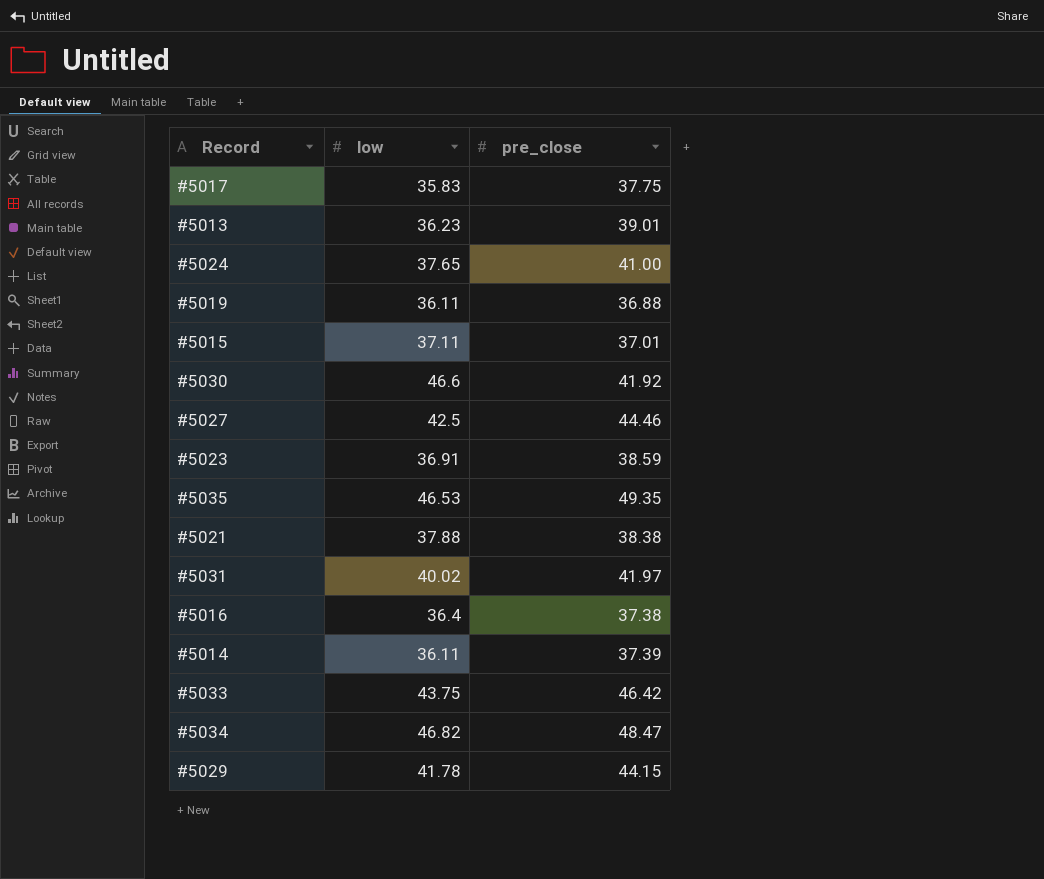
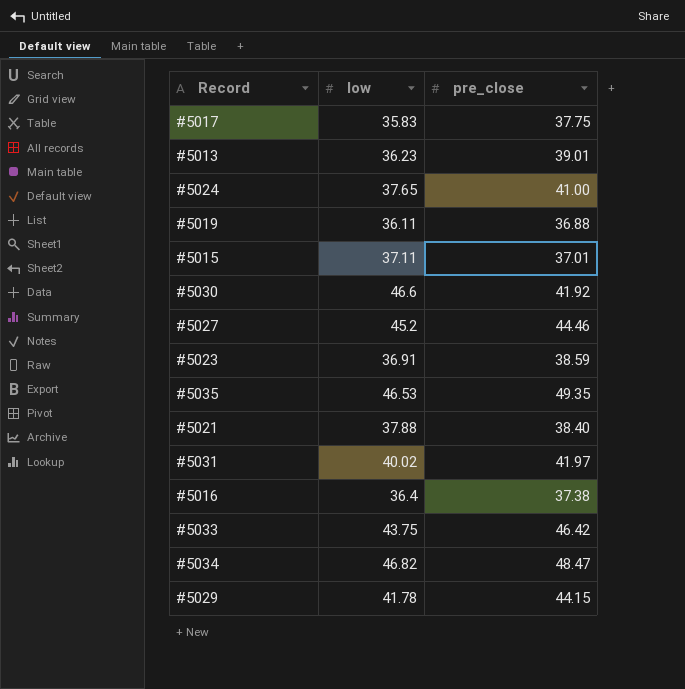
row #5014: 36.11 | 37.39 -> none
#5027 | low: 42.5 -> 45.2
#5021 | pre_close: 38.38 -> 38.40

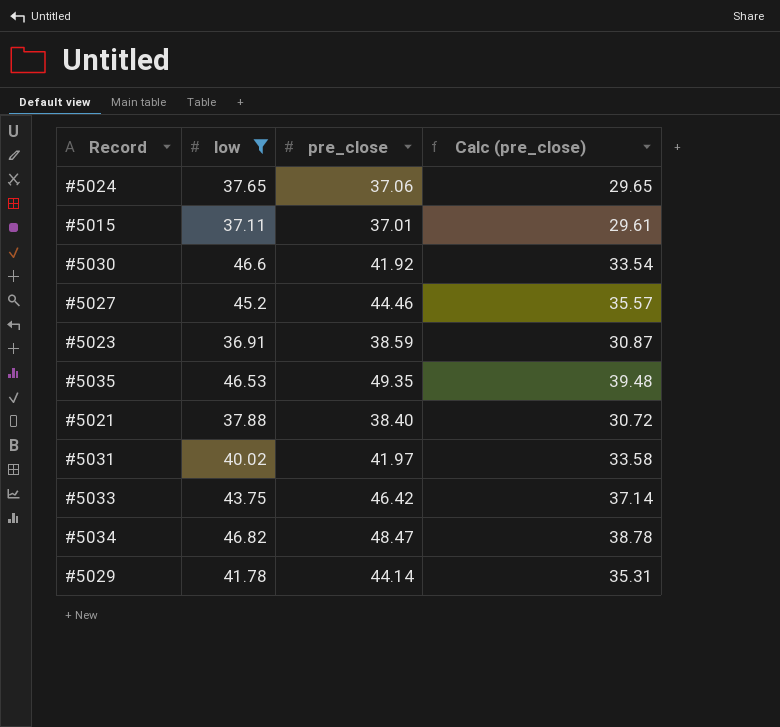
filter: none -> low >= 36.91
column Calc (pre_close) | formula: none -> [pre_close] * 0.8
#5024 | pre_close: 41.00 -> 37.06
#5029 | pre_close: 44.15 -> 44.14

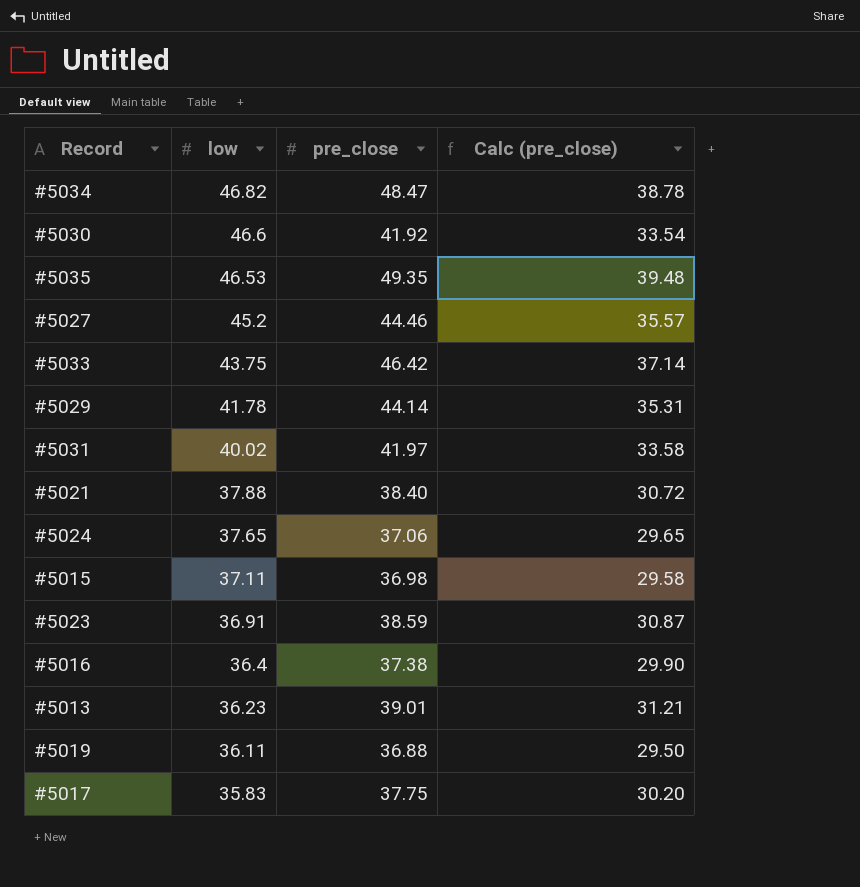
filter: low >= 36.91 -> none
row order: none -> low descending
#5015 | pre_close: 37.01 -> 36.98
#5015 | Calc (pre_close): 29.61 -> 29.58

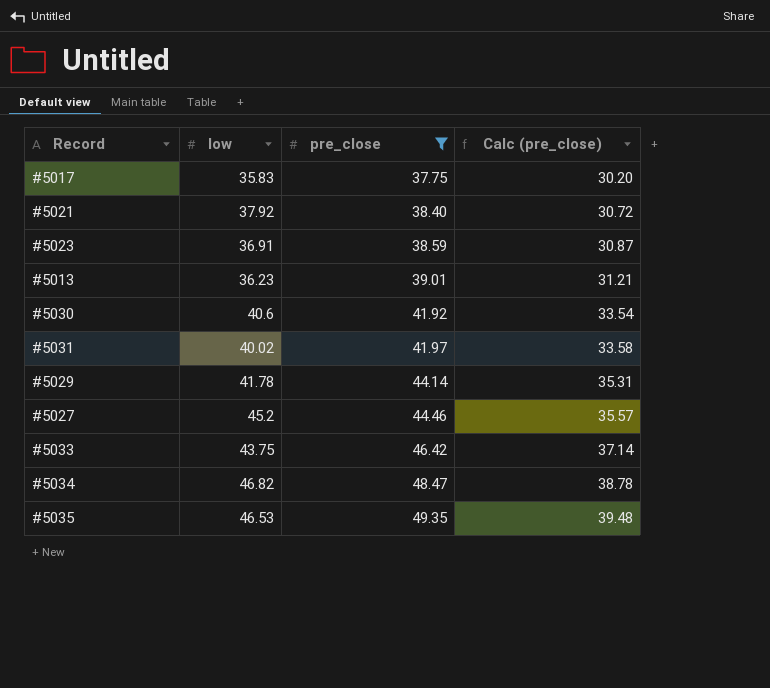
filter: none -> pre_close >= 37.75
row order: low descending -> pre_close ascending
#5021 | low: 37.88 -> 37.92
#5030 | low: 46.6 -> 40.6

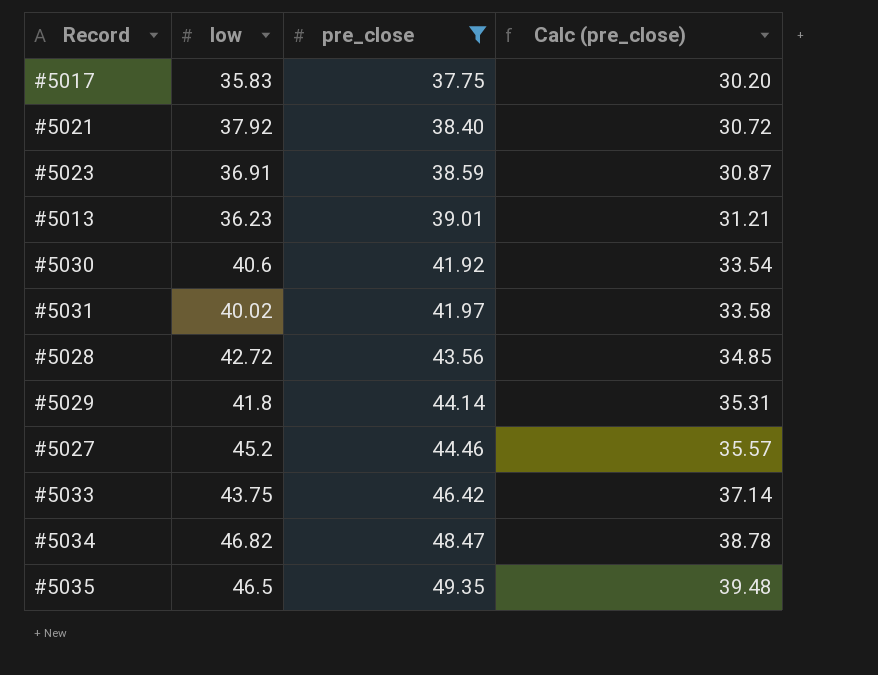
row #5028: none -> 42.72 | 43.56 | 34.85
#5029 | low: 41.78 -> 41.8
#5035 | low: 46.53 -> 46.5

